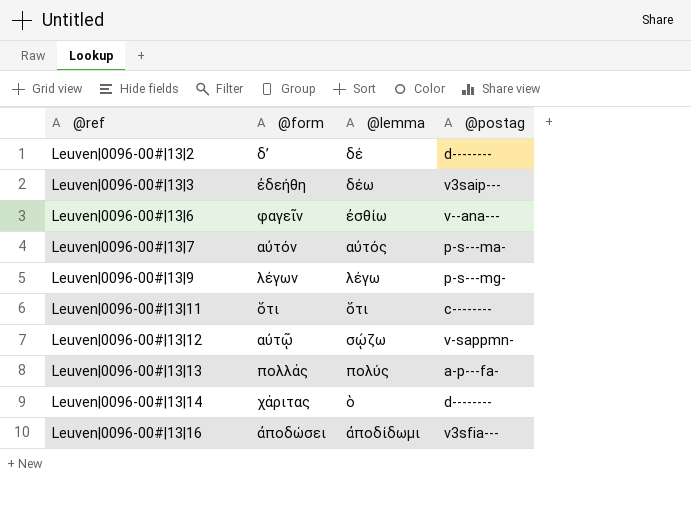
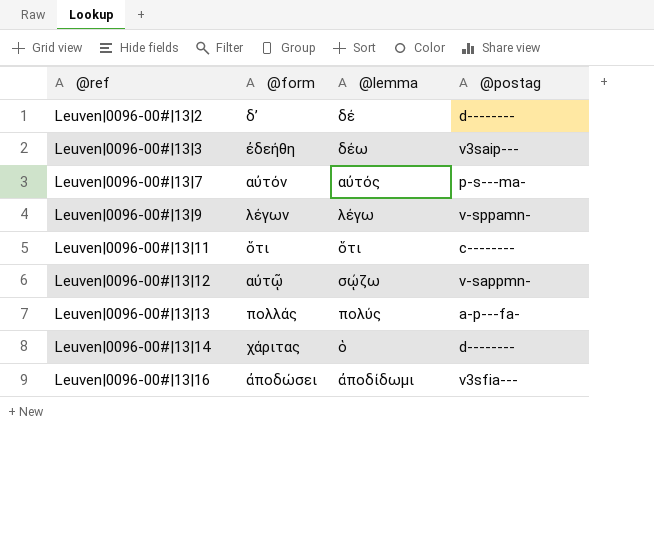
row Leuven|0096-00#|13|6: φαγεῖν | ἐσθίω | v--ana--- -> none
Leuven|0096-00#|13|9 | @postag: p-s---mg- -> v-sppamn-

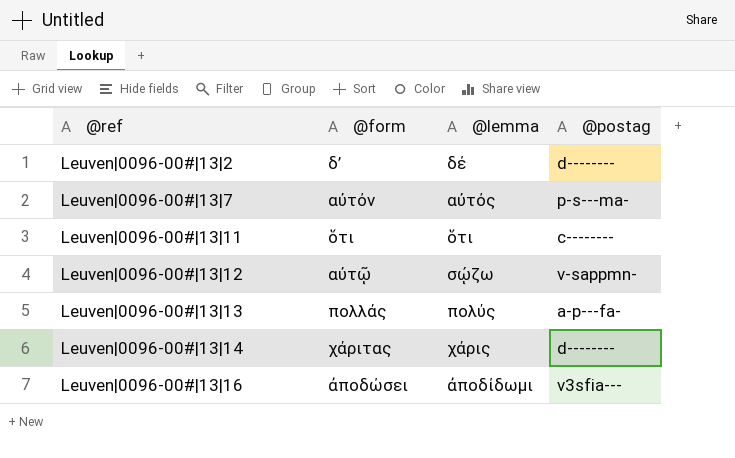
row Leuven|0096-00#|13|3: ἐδεήθη | δέω | v3saip--- -> none
row Leuven|0096-00#|13|9: λέγων | λέγω | v-sppamn- -> none
Leuven|0096-00#|13|14 | @lemma: ὁ -> χάρις

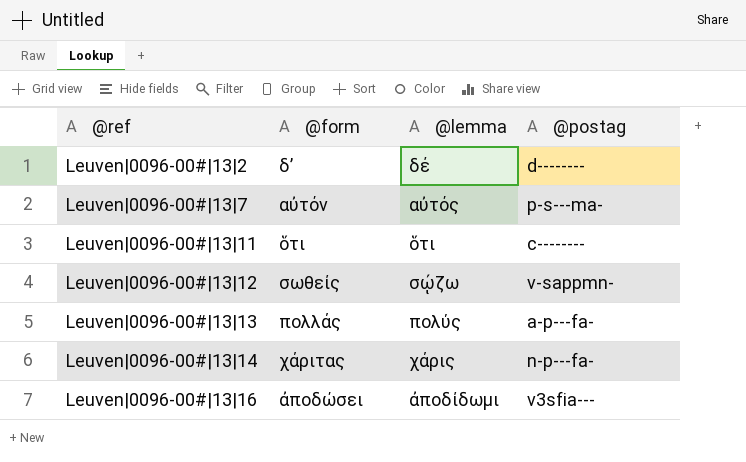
Leuven|0096-00#|13|12 | @form: αὐτῷ -> σωθείς
Leuven|0096-00#|13|14 | @postag: d-------- -> n-p---fa-

